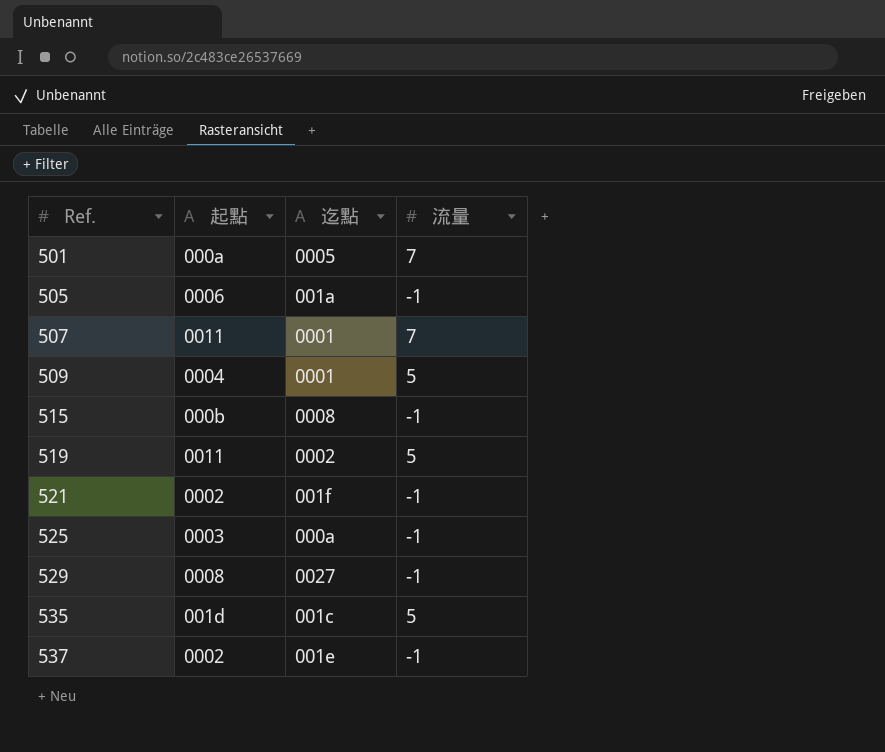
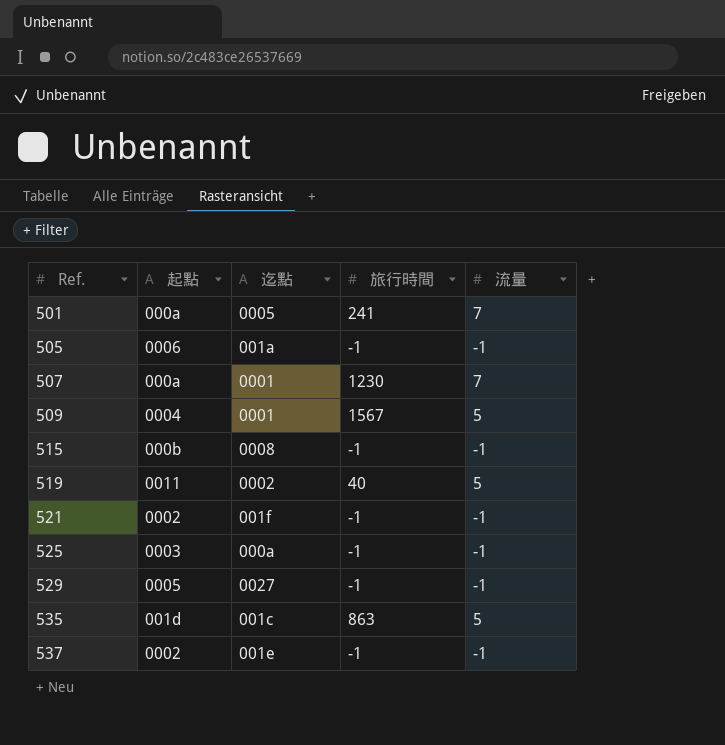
column 旅行時間 | position: none -> 4
507 | 起點: 0011 -> 000a
529 | 起點: 0008 -> 0005

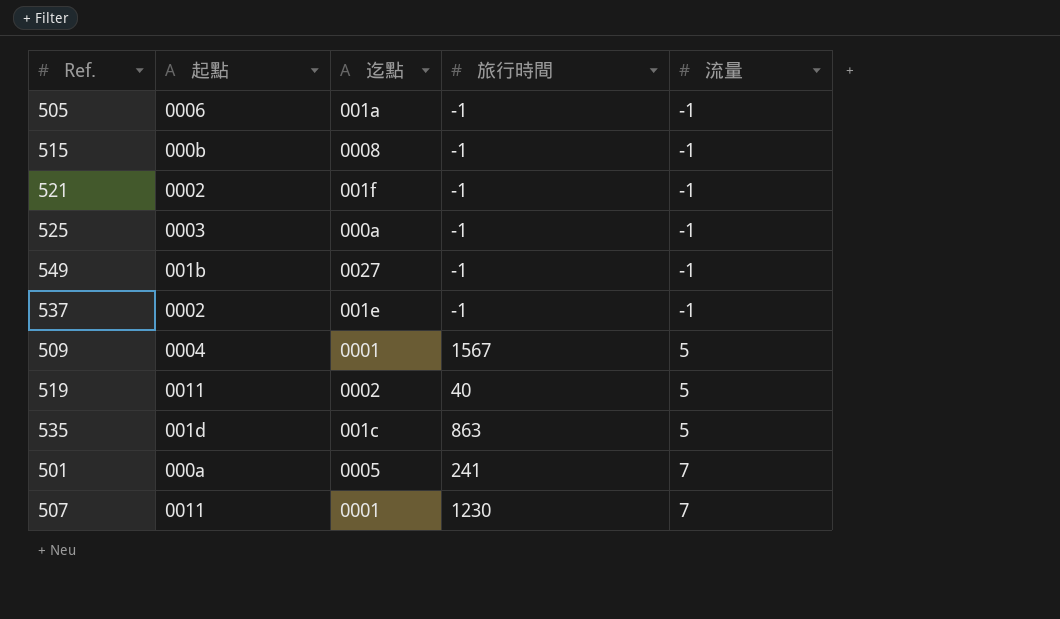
row order: Ref. ascending -> 流量 ascending
row 529: 0005 | 0027 | -1 | -1 -> none
row 549: none -> 001b | 0027 | -1 | -1
507 | 起點: 000a -> 0011

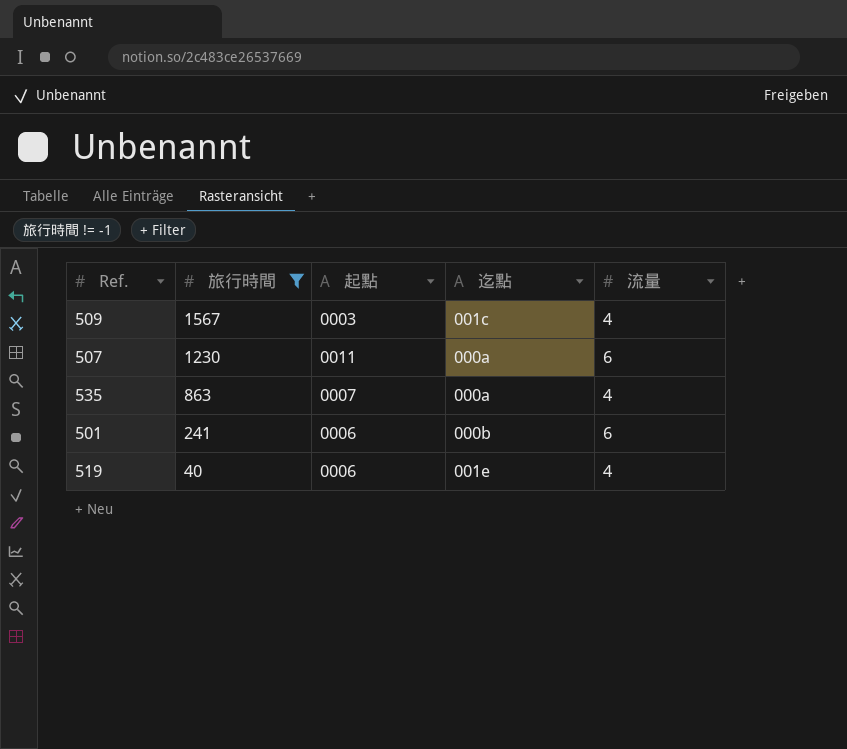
filter: none -> 旅行時間 != -1
row order: 流量 ascending -> 旅行時間 descending
column 旅行時間 | position: 4 -> 2
509 | 起點: 0004 -> 0003
509 | 迄點: 0001 -> 001c
509 | 流量: 5 -> 4
507 | 迄點: 0001 -> 000a
507 | 流量: 7 -> 6
535 | 起點: 001d -> 0007
535 | 迄點: 001c -> 000a
535 | 流量: 5 -> 4
501 | 起點: 000a -> 0006
501 | 迄點: 0005 -> 000b
501 | 流量: 7 -> 6
519 | 起點: 0011 -> 0006
519 | 迄點: 0002 -> 001e
519 | 流量: 5 -> 4

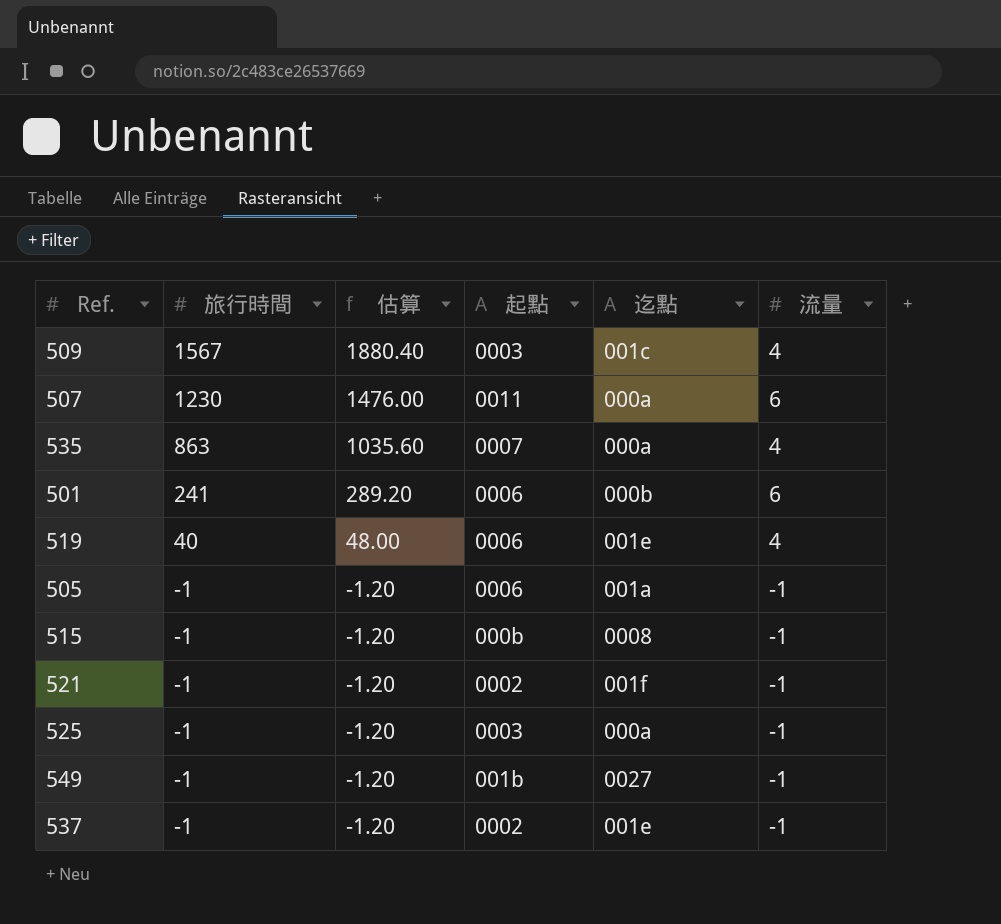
filter: 旅行時間 != -1 -> none
column 估算 | formula: none -> [旅行時間] * 1.2

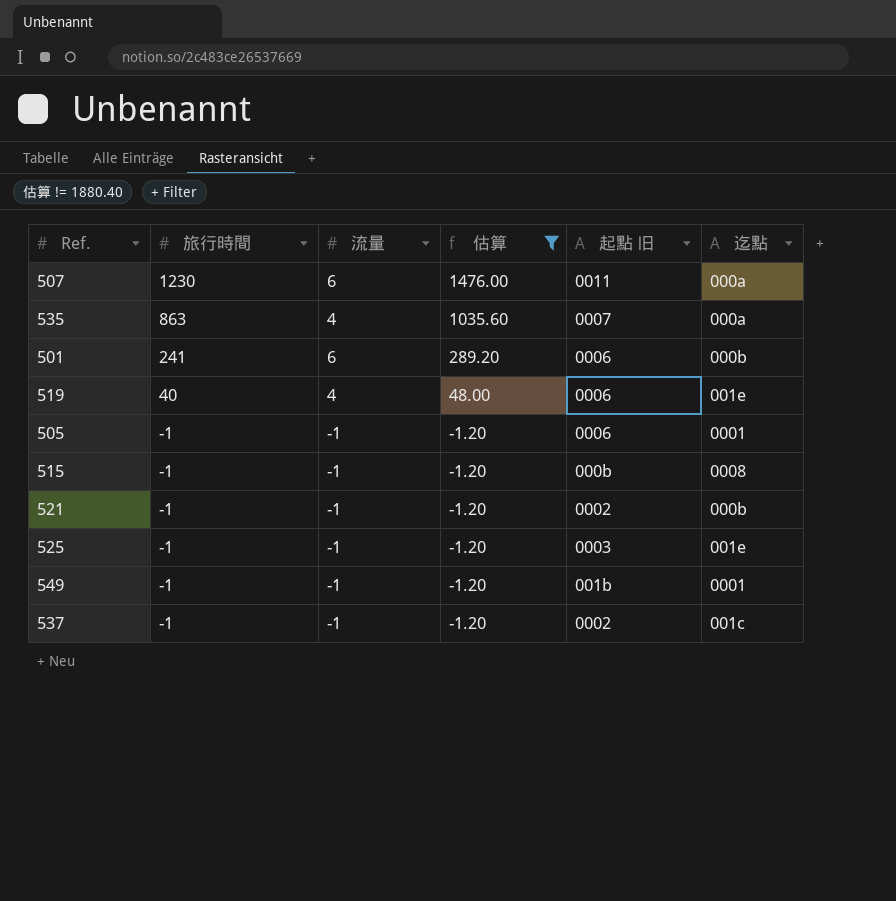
filter: none -> 估算 != 1880.40
column 流量 | position: 6 -> 3
column name: 起點 -> 起點 旧
505 | 迄點: 001a -> 0001
521 | 迄點: 001f -> 000b
525 | 迄點: 000a -> 001e
549 | 迄點: 0027 -> 0001
537 | 迄點: 001e -> 001c

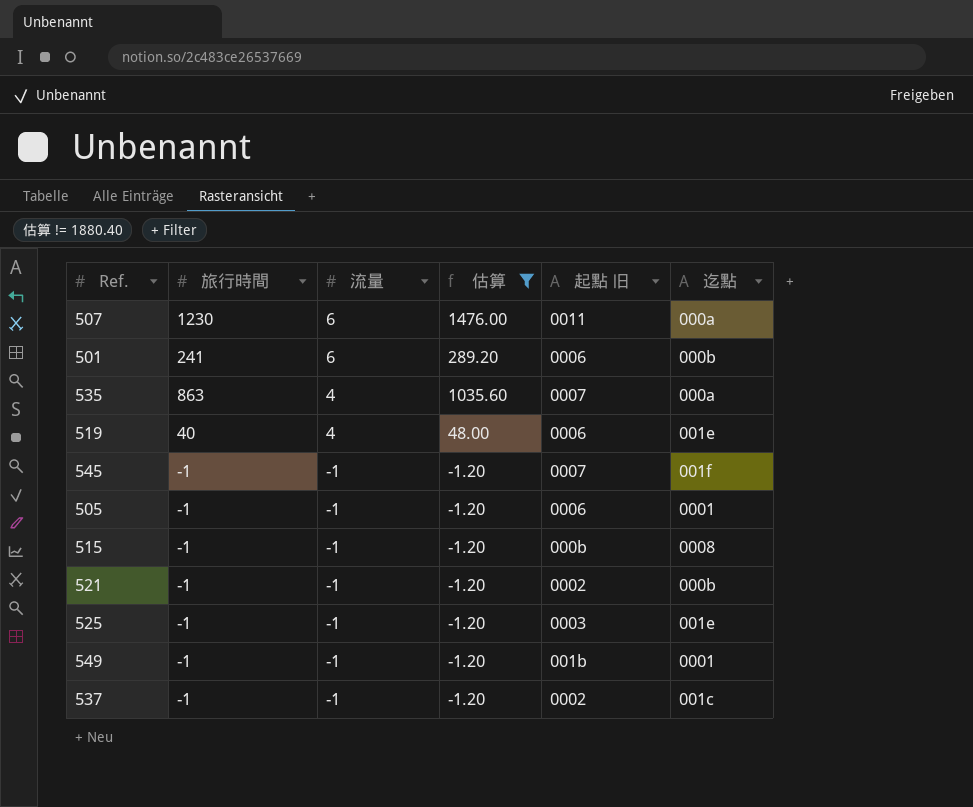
row order: 旅行時間 descending -> 流量 descending
row 545: none -> -1 | -1 | -1.20 | 0007 | 001f

